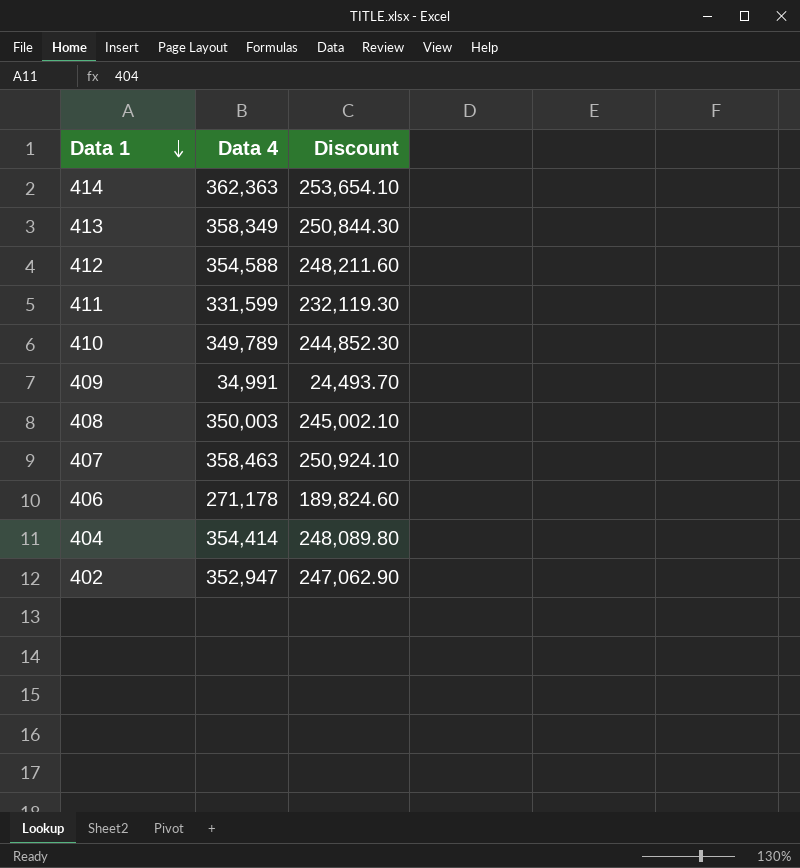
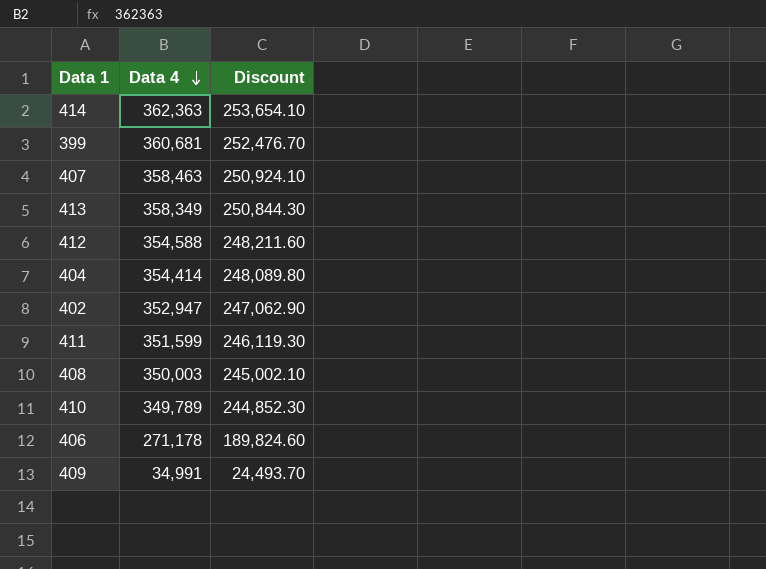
row order: Data 1 descending -> Data 4 descending
row 399: none -> 360,681 | 252,476.70
411 | Data 4: 331,599 -> 351,599
411 | Discount: 232,119.30 -> 246,119.30

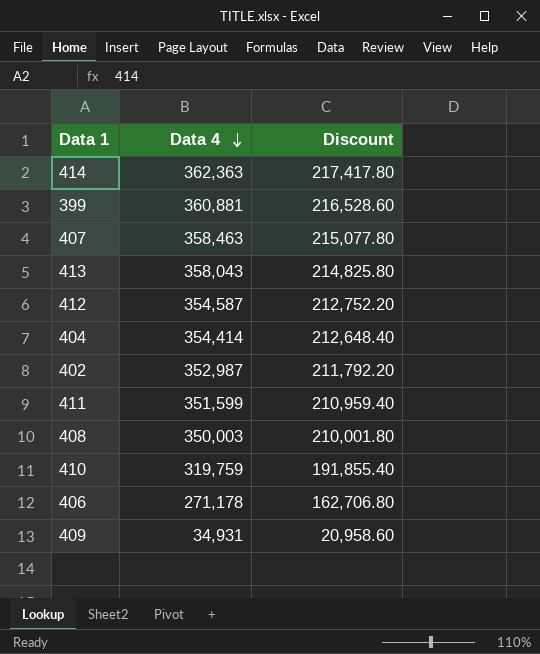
column Discount | formula: [Data 4] * 0.7 -> [Data 4] * 0.6
399 | Data 4: 360,681 -> 360,881
413 | Data 4: 358,349 -> 358,043
412 | Data 4: 354,588 -> 354,587
402 | Data 4: 352,947 -> 352,987
410 | Data 4: 349,789 -> 319,759
409 | Data 4: 34,991 -> 34,931

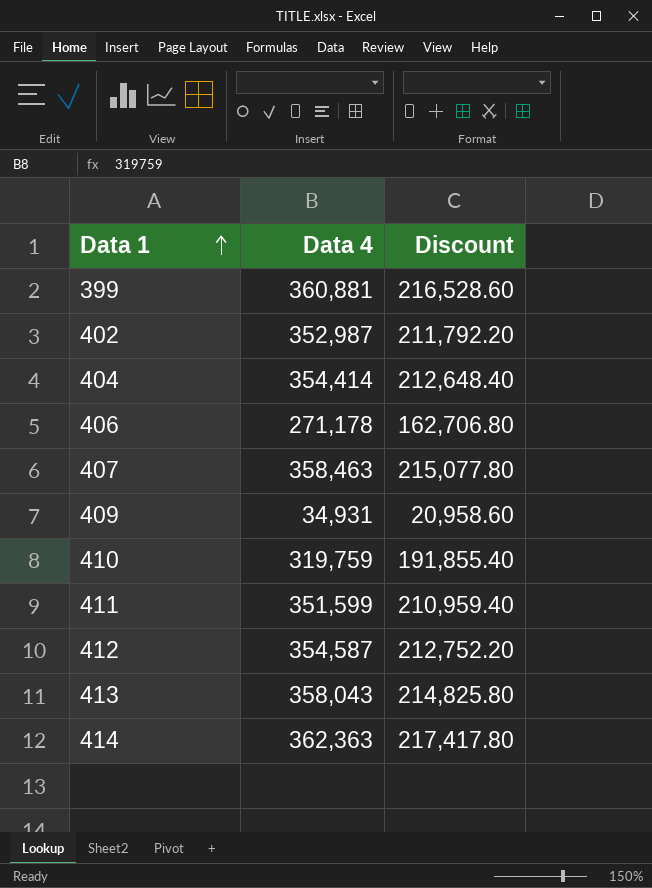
row order: Data 4 descending -> Data 1 ascending
row 408: 350,003 | 210,001.80 -> none

